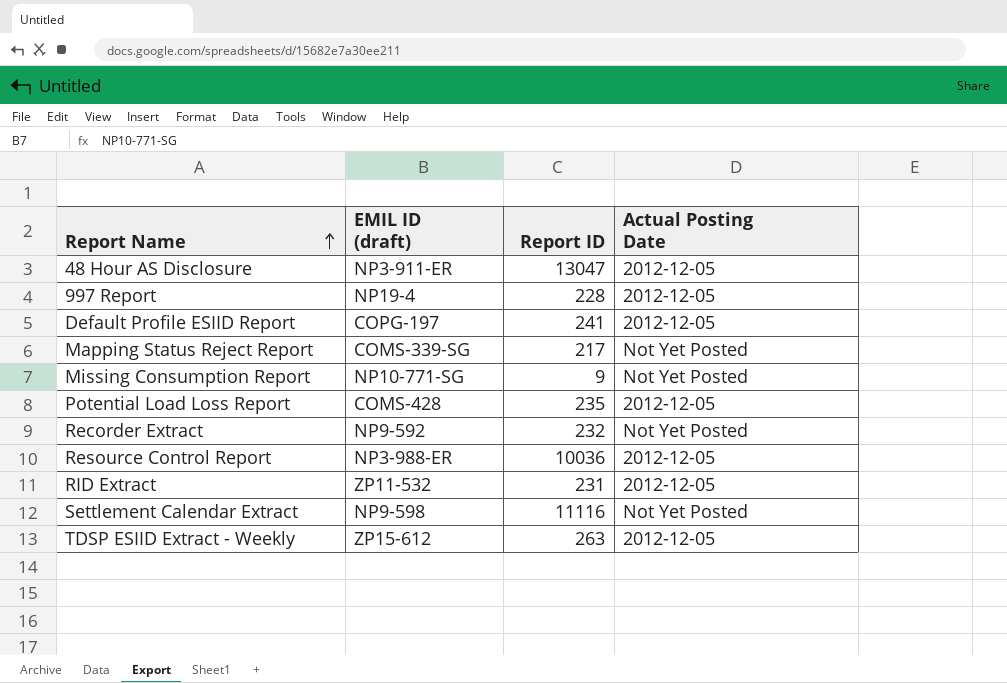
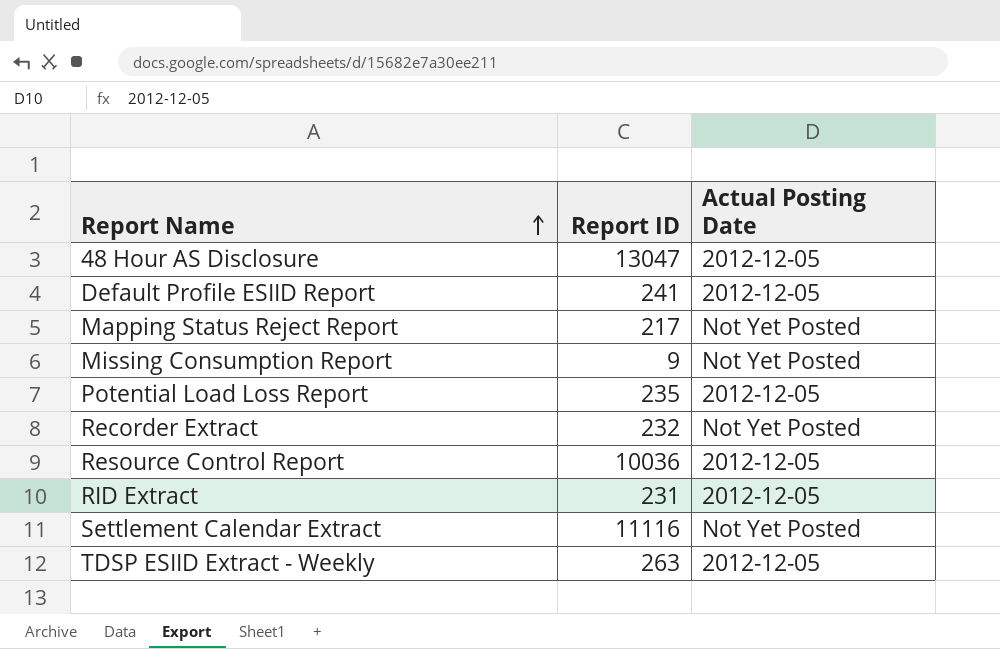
column EMIL ID (draft) | position: 2 -> none
row 997 Report: NP19-4 | 228 | 2012-12-05 -> none

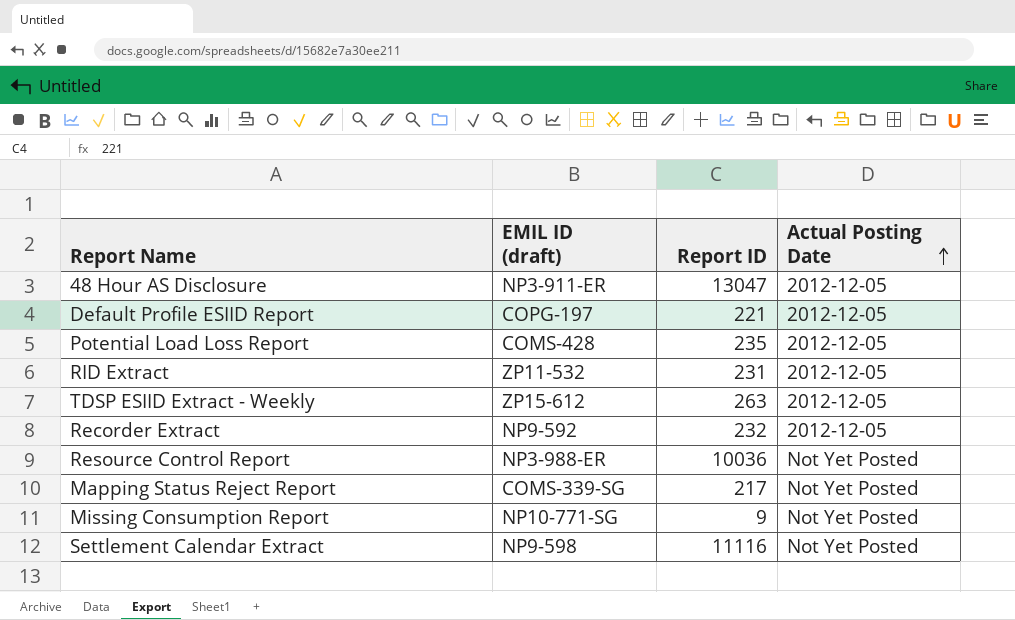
row order: Report Name ascending -> Actual Posting Date ascending
column EMIL ID (draft) | position: none -> 2
Default Profile ESIID Report | Report ID: 241 -> 221
Recorder Extract | Actual Posting Date: Not Yet Posted -> 2012-12-05
Resource Control Report | Actual Posting Date: 2012-12-05 -> Not Yet Posted

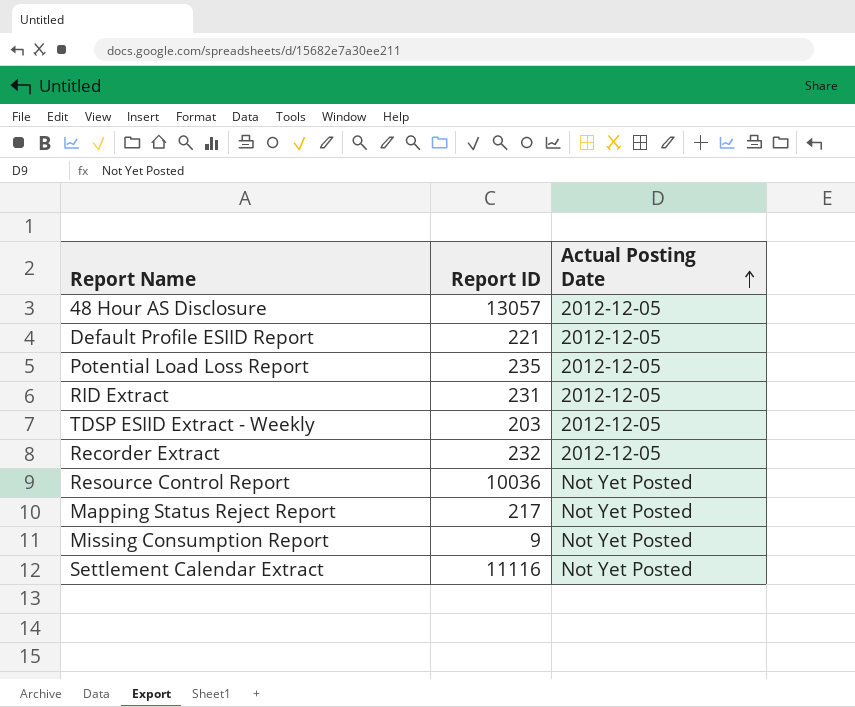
column EMIL ID (draft) | position: 2 -> none
48 Hour AS Disclosure | Report ID: 13047 -> 13057
TDSP ESIID Extract - Weekly | Report ID: 263 -> 203

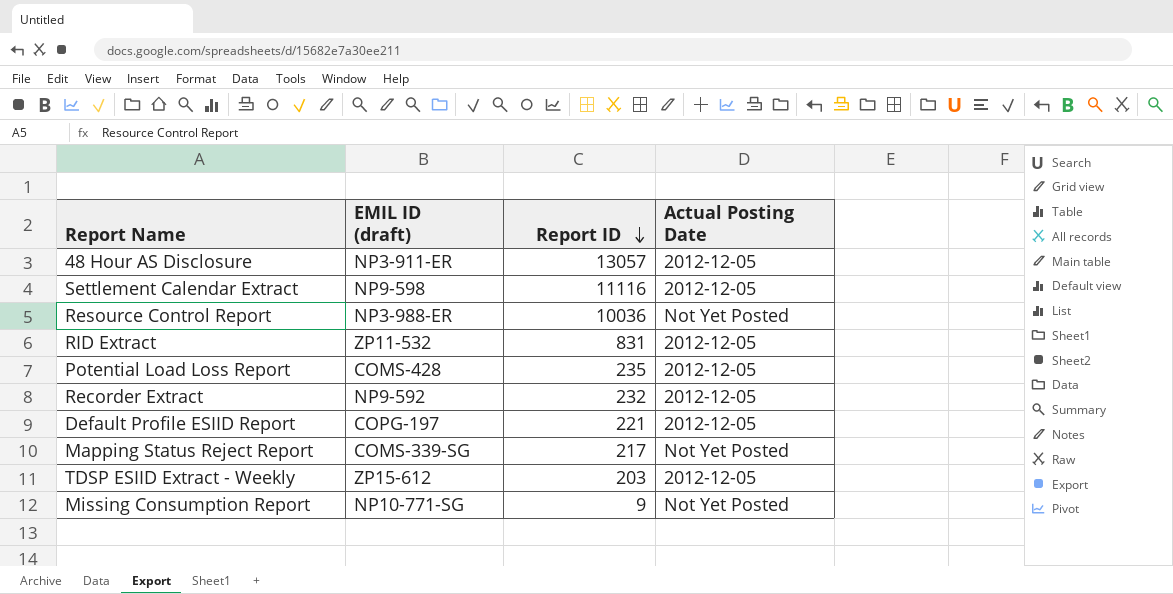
row order: Actual Posting Date ascending -> Report ID descending
column EMIL ID (draft) | position: none -> 2
Settlement Calendar Extract | Actual Posting Date: Not Yet Posted -> 2012-12-05
RID Extract | Report ID: 231 -> 831

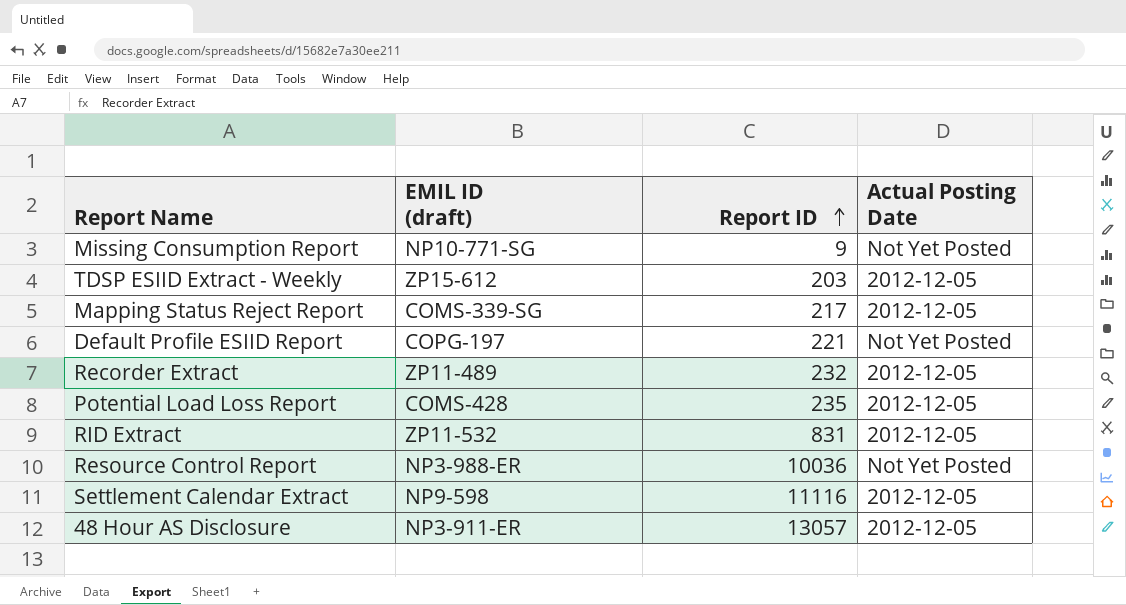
row order: Report ID descending -> Report ID ascending
Mapping Status Reject Report | Actual Posting Date: Not Yet Posted -> 2012-12-05
Default Profile ESIID Report | Actual Posting Date: 2012-12-05 -> Not Yet Posted
Recorder Extract | EMIL ID (draft): NP9-592 -> ZP11-489

